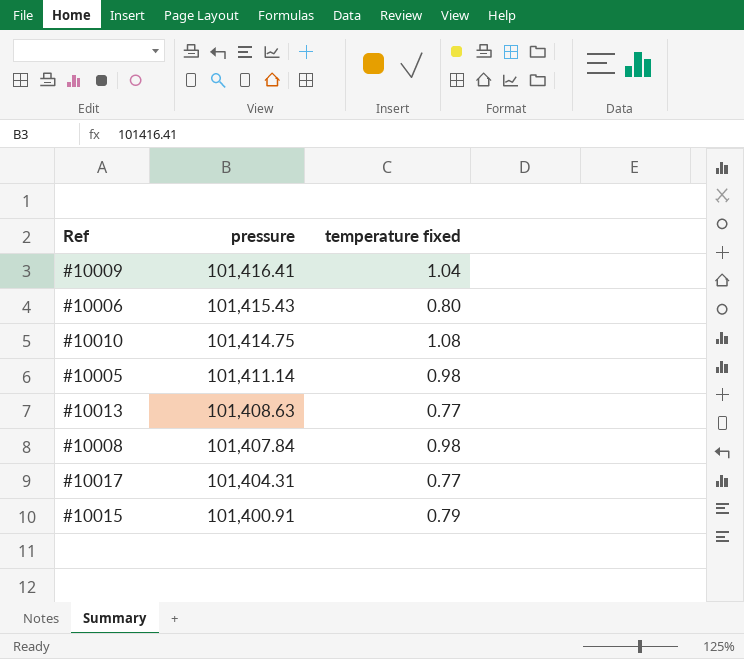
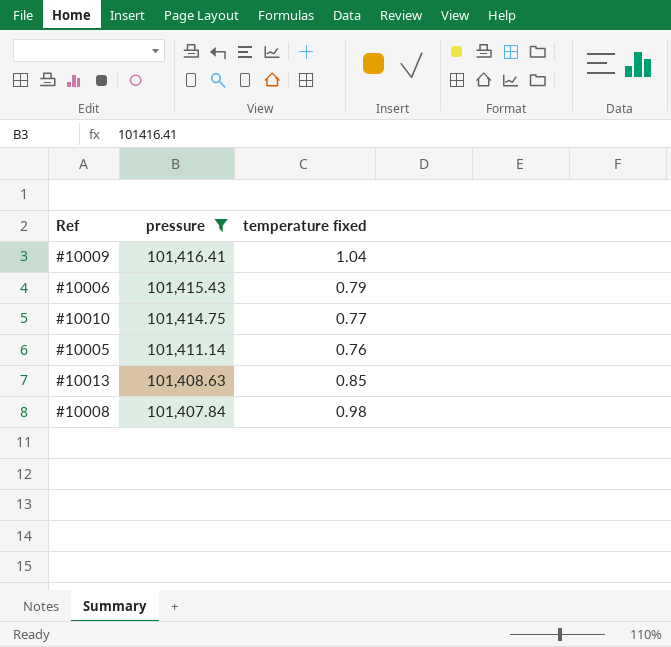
filter: none -> pressure >= 101,407.84
#10006 | temperature fixed: 0.80 -> 0.79
#10010 | temperature fixed: 1.08 -> 0.77
#10005 | temperature fixed: 0.98 -> 0.76
#10013 | temperature fixed: 0.77 -> 0.85

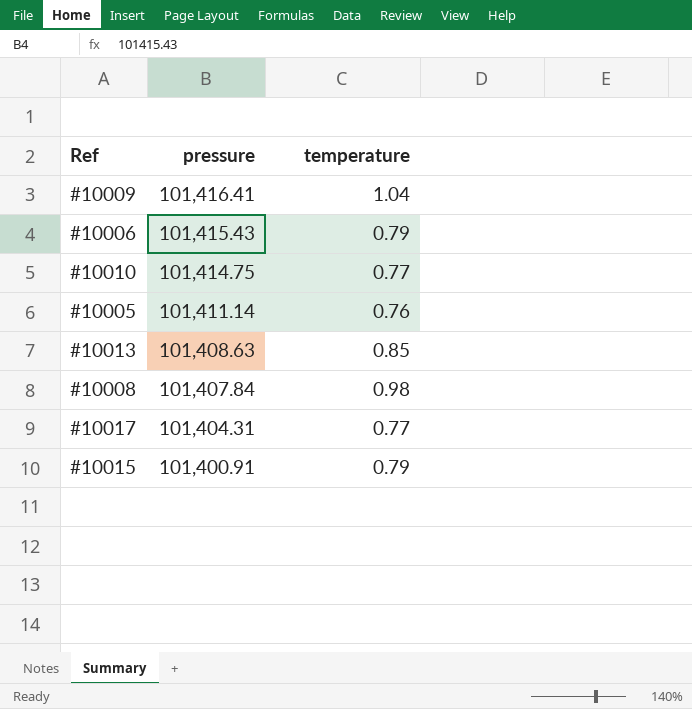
filter: pressure >= 101,407.84 -> none
column name: temperature fixed -> temperature

